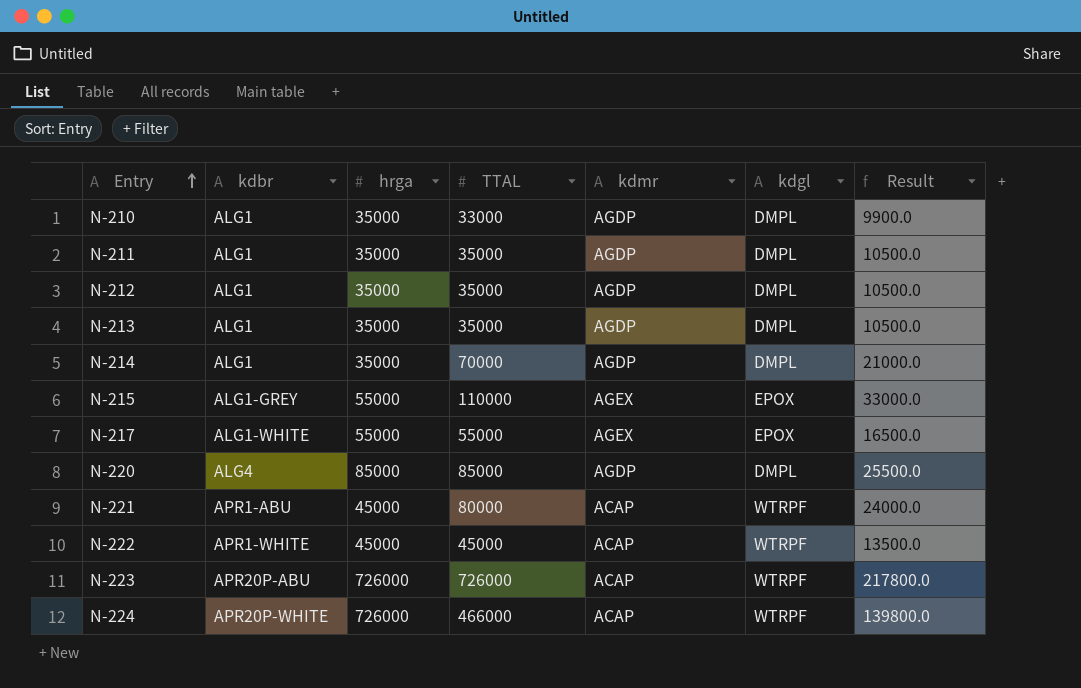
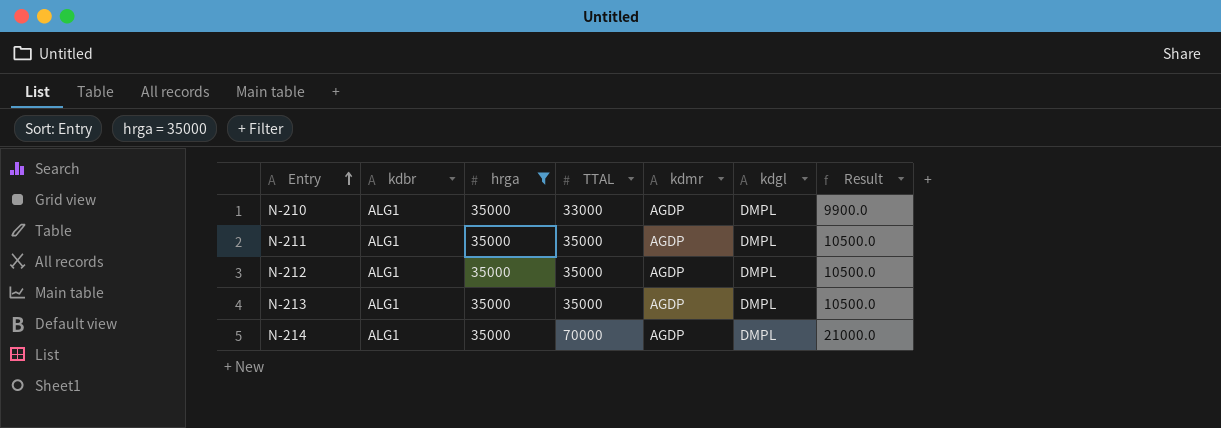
filter: none -> hrga = 35000

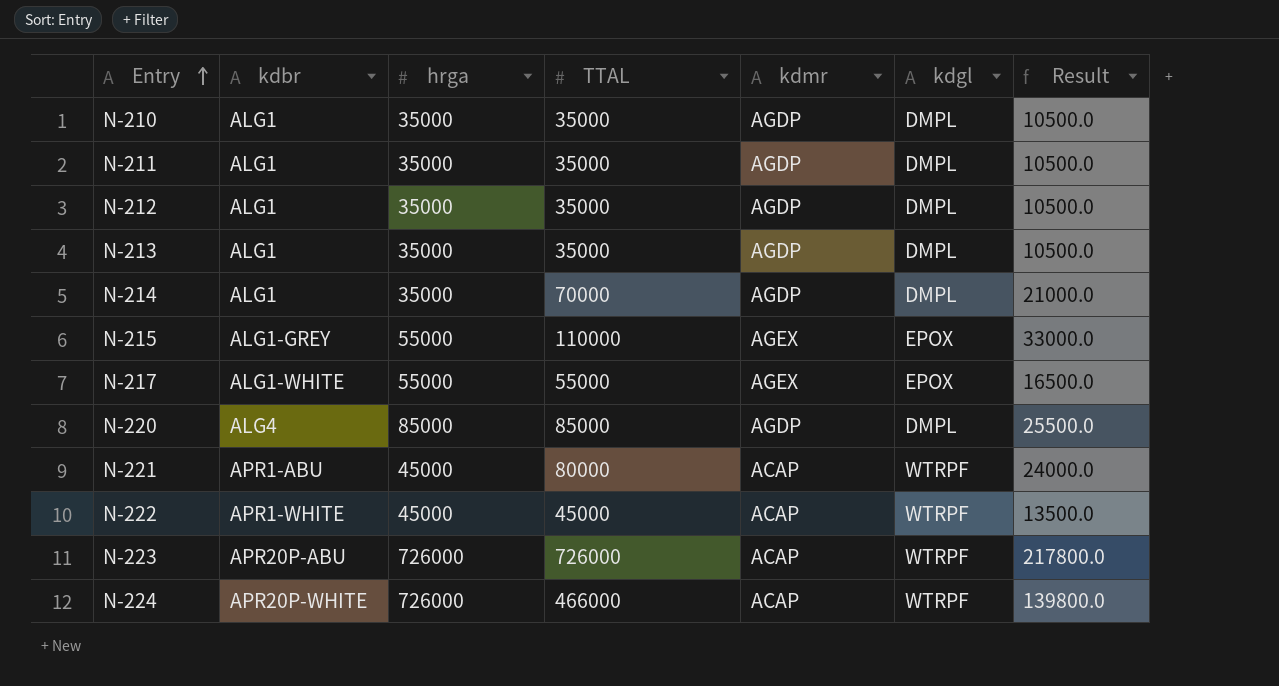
filter: hrga = 35000 -> none
N-210 | TTAL: 33000 -> 35000
N-210 | Result: 9900.0 -> 10500.0

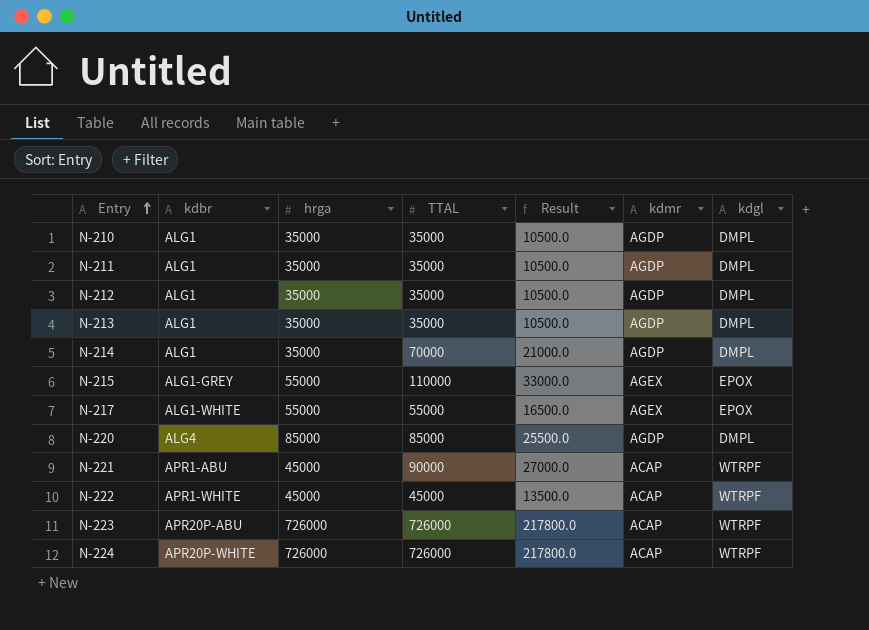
column Result | position: 7 -> 5
N-221 | TTAL: 80000 -> 90000
N-221 | Result: 24000.0 -> 27000.0
N-224 | TTAL: 466000 -> 726000
N-224 | Result: 139800.0 -> 217800.0

